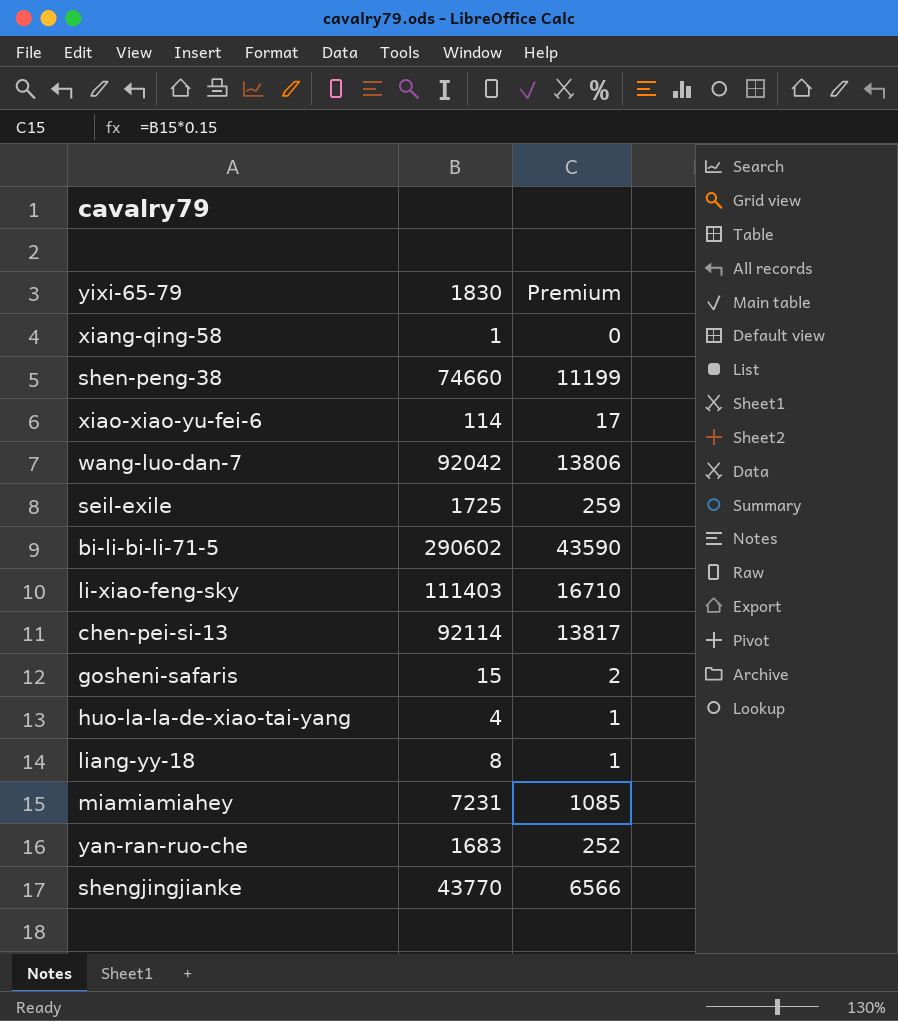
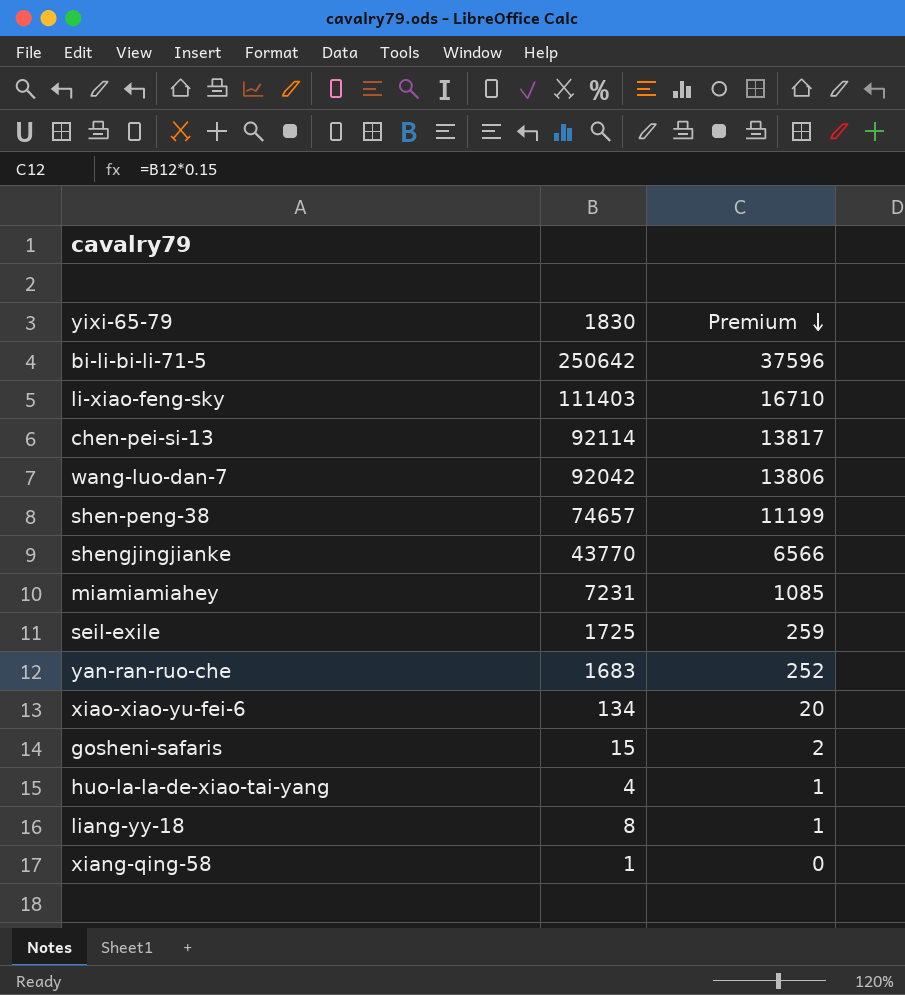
row order: none -> Premium descending
bi-li-bi-li-71-5 | 1830: 290602 -> 250642
bi-li-bi-li-71-5 | Premium: 43590 -> 37596
shen-peng-38 | 1830: 74660 -> 74657
xiao-xiao-yu-fei-6 | 1830: 114 -> 134
xiao-xiao-yu-fei-6 | Premium: 17 -> 20

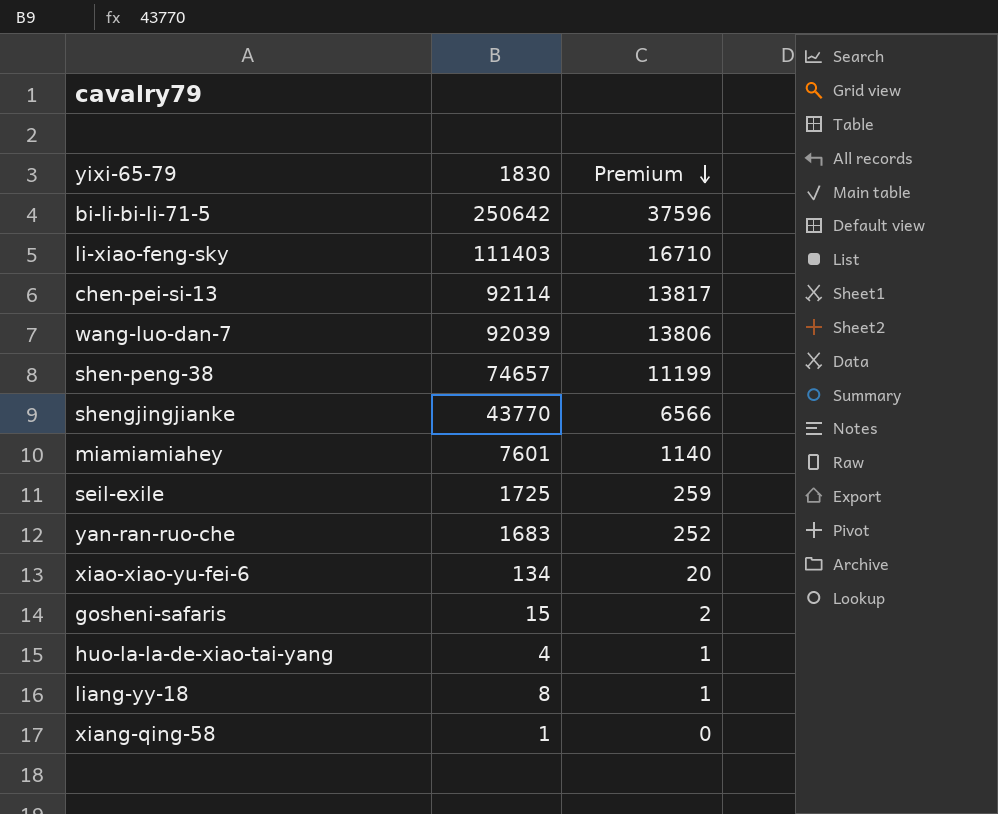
wang-luo-dan-7 | 1830: 92042 -> 92039
miamiamiahey | 1830: 7231 -> 7601
miamiamiahey | Premium: 1085 -> 1140

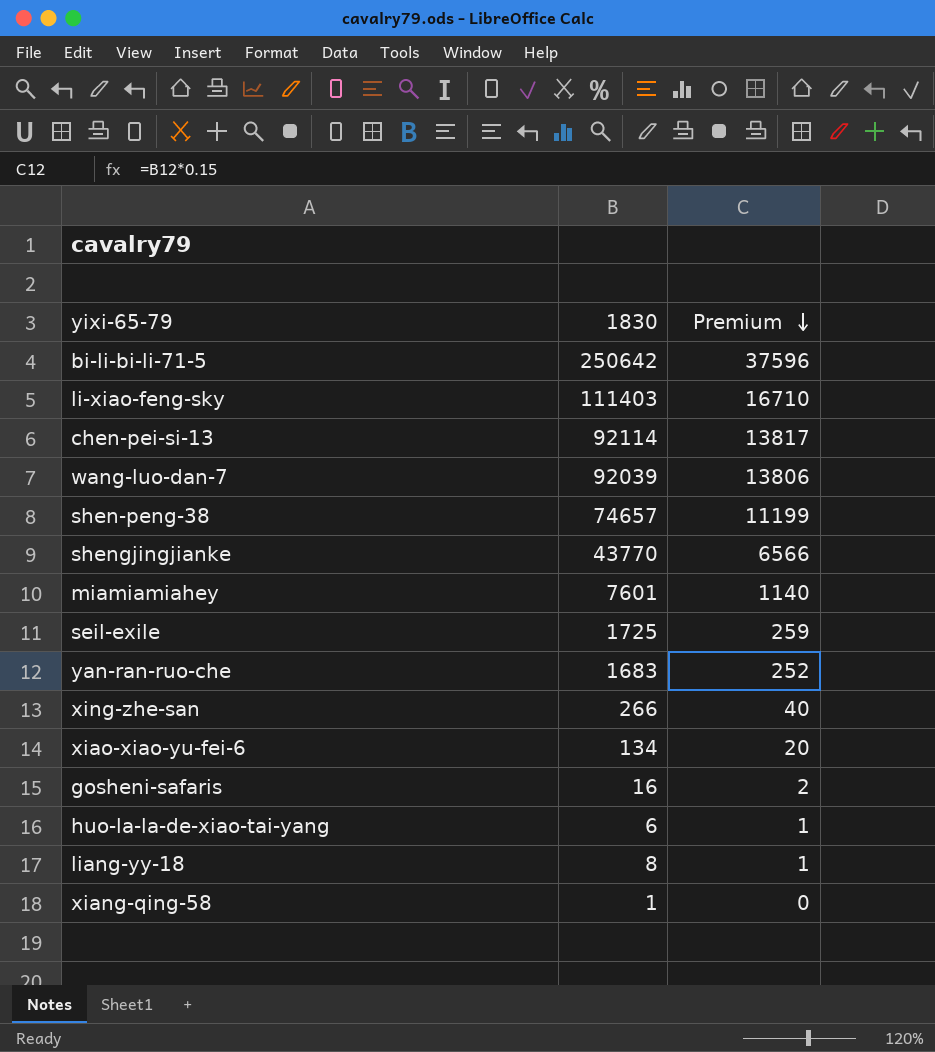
row xing-zhe-san: none -> 266 | 40
gosheni-safaris | 1830: 15 -> 16
huo-la-la-de-xiao-tai-yang | 1830: 4 -> 6

